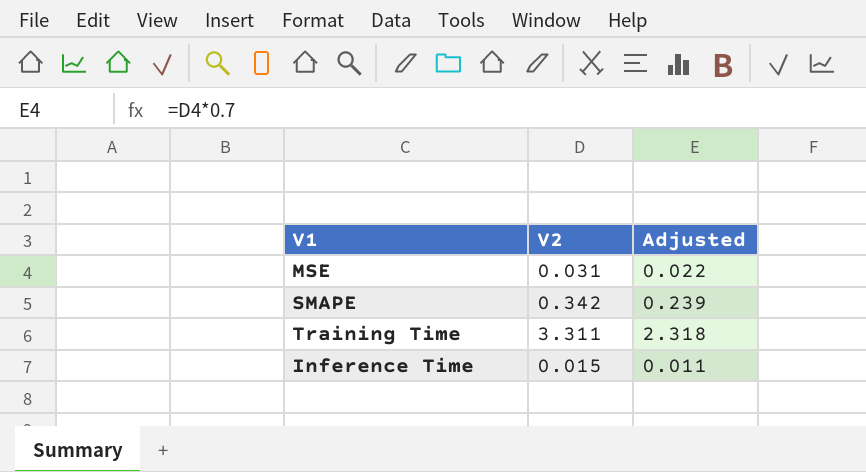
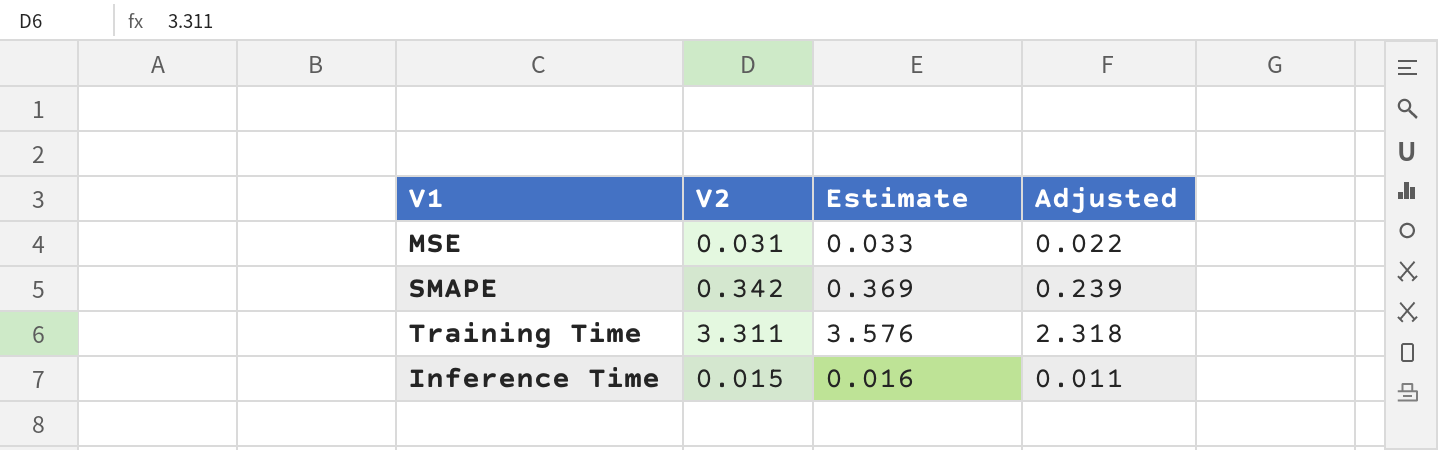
column Estimate | formula: none -> [V2] * 1.08

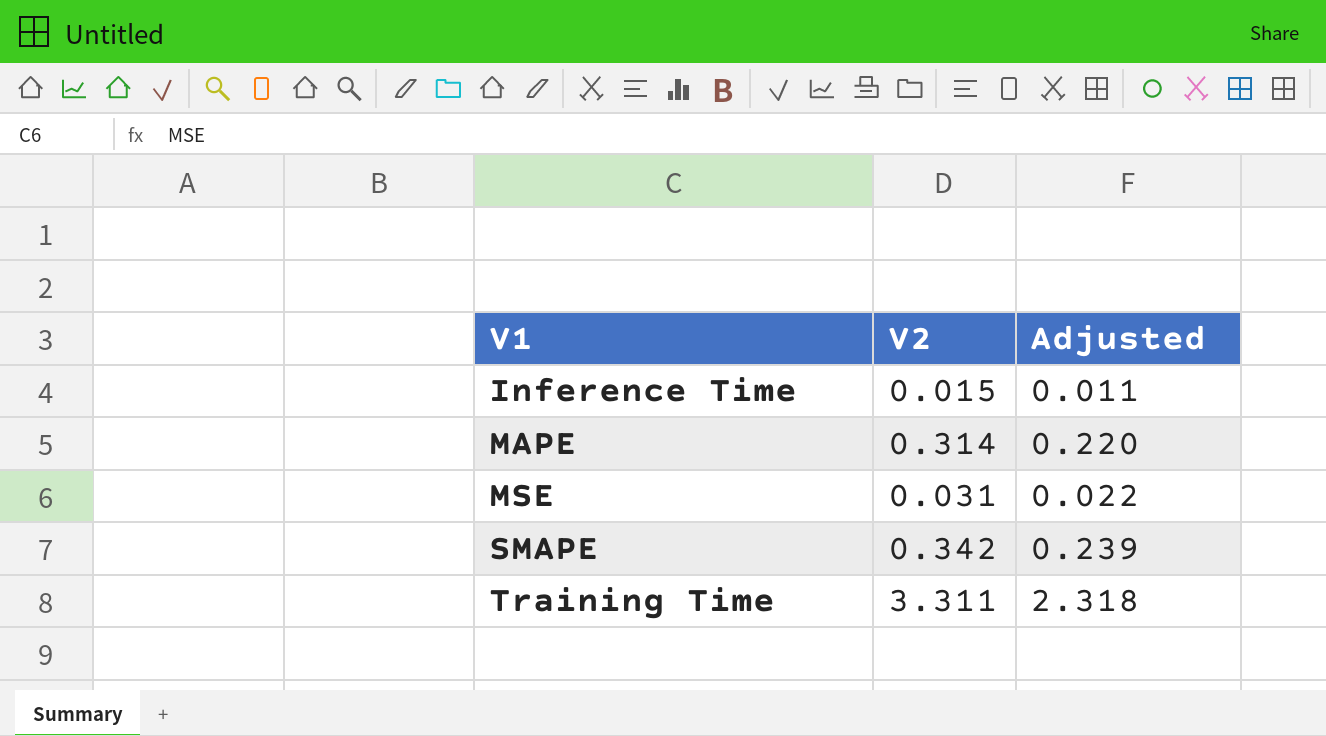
row order: none -> V1 ascending
column Estimate | formula: [V2] * 1.08 -> none
row MAPE: none -> 0.314 | 0.220

